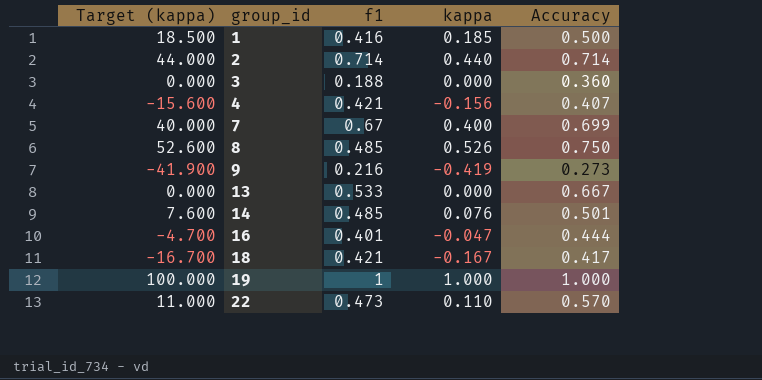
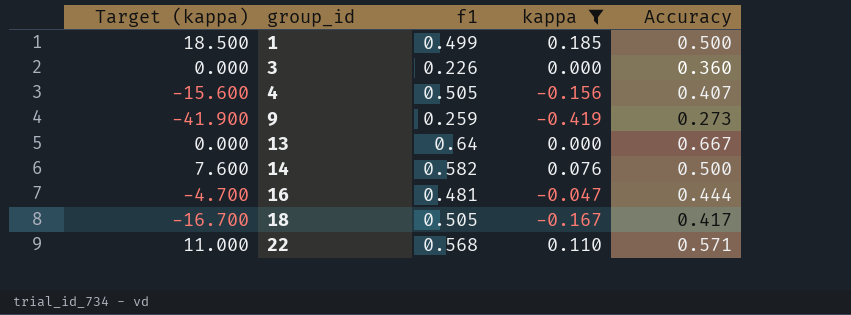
filter: none -> kappa <= 0.185
1 | f1: 0.416 -> 0.499
3 | f1: 0.188 -> 0.226
4 | f1: 0.421 -> 0.505
9 | f1: 0.216 -> 0.259
13 | f1: 0.533 -> 0.64
14 | f1: 0.485 -> 0.582
14 | Accuracy: 0.501 -> 0.500
16 | f1: 0.401 -> 0.481
18 | f1: 0.421 -> 0.505
22 | f1: 0.473 -> 0.568
22 | Accuracy: 0.570 -> 0.571

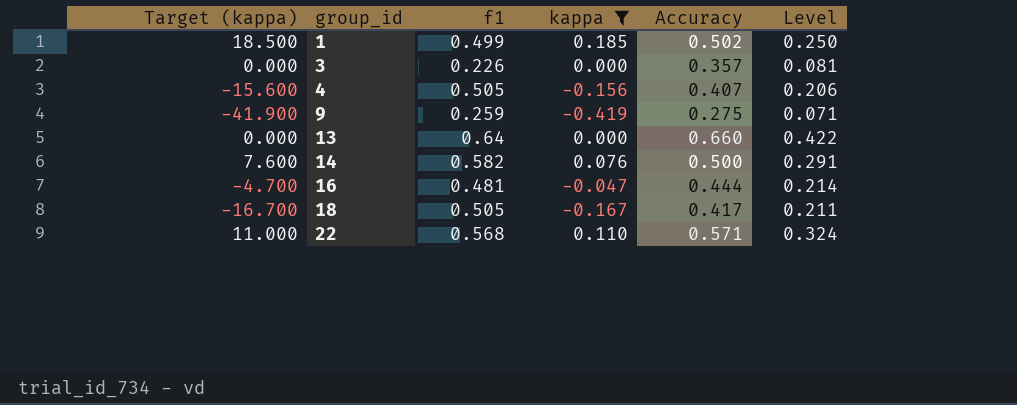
column Level | formula: none -> [f1] * [Accuracy]
1 | Accuracy: 0.500 -> 0.502
3 | Accuracy: 0.360 -> 0.357
9 | Accuracy: 0.273 -> 0.275
13 | Accuracy: 0.667 -> 0.660

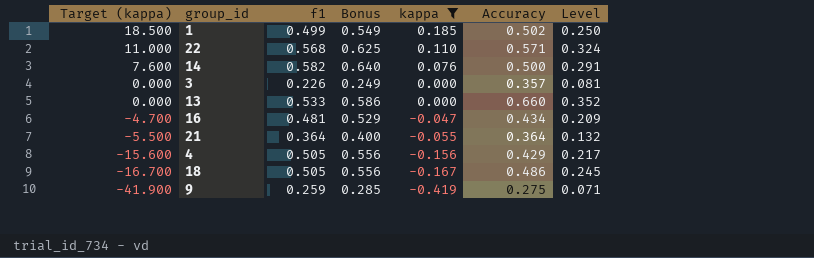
row order: group_id ascending -> Target (kappa) descending
column Bonus | formula: none -> [f1] * 1.1
13 | f1: 0.64 -> 0.533
13 | Level: 0.422 -> 0.352
16 | Accuracy: 0.444 -> 0.434
16 | Level: 0.214 -> 0.209
row 21: none -> -5.500 | 0.364 | 0.400 | -0.055 | 0.364 | 0.132
4 | Accuracy: 0.407 -> 0.429
4 | Level: 0.206 -> 0.217
18 | Accuracy: 0.417 -> 0.486
18 | Level: 0.211 -> 0.245

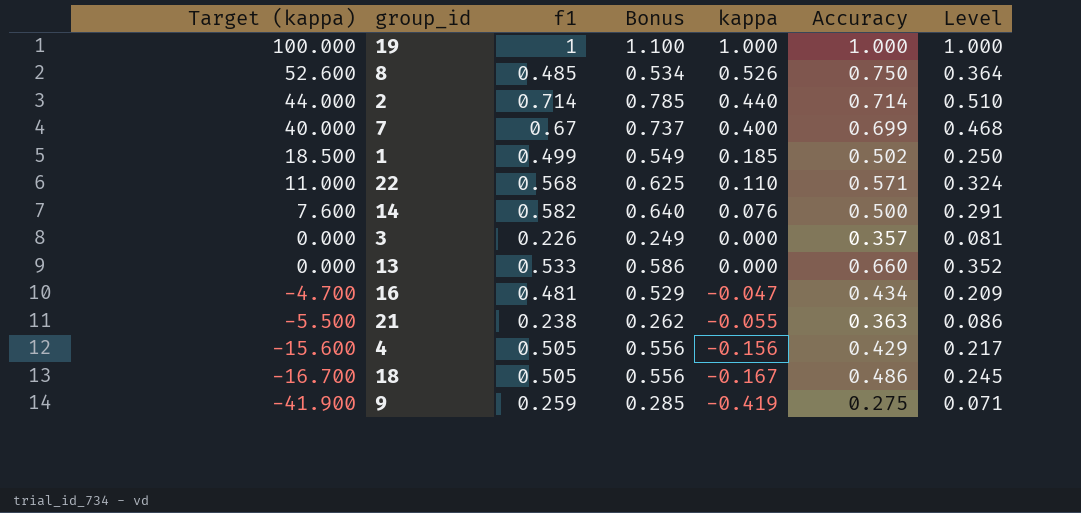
filter: kappa <= 0.185 -> none
21 | f1: 0.364 -> 0.238
21 | Bonus: 0.400 -> 0.262
21 | Accuracy: 0.364 -> 0.363
21 | Level: 0.132 -> 0.086

